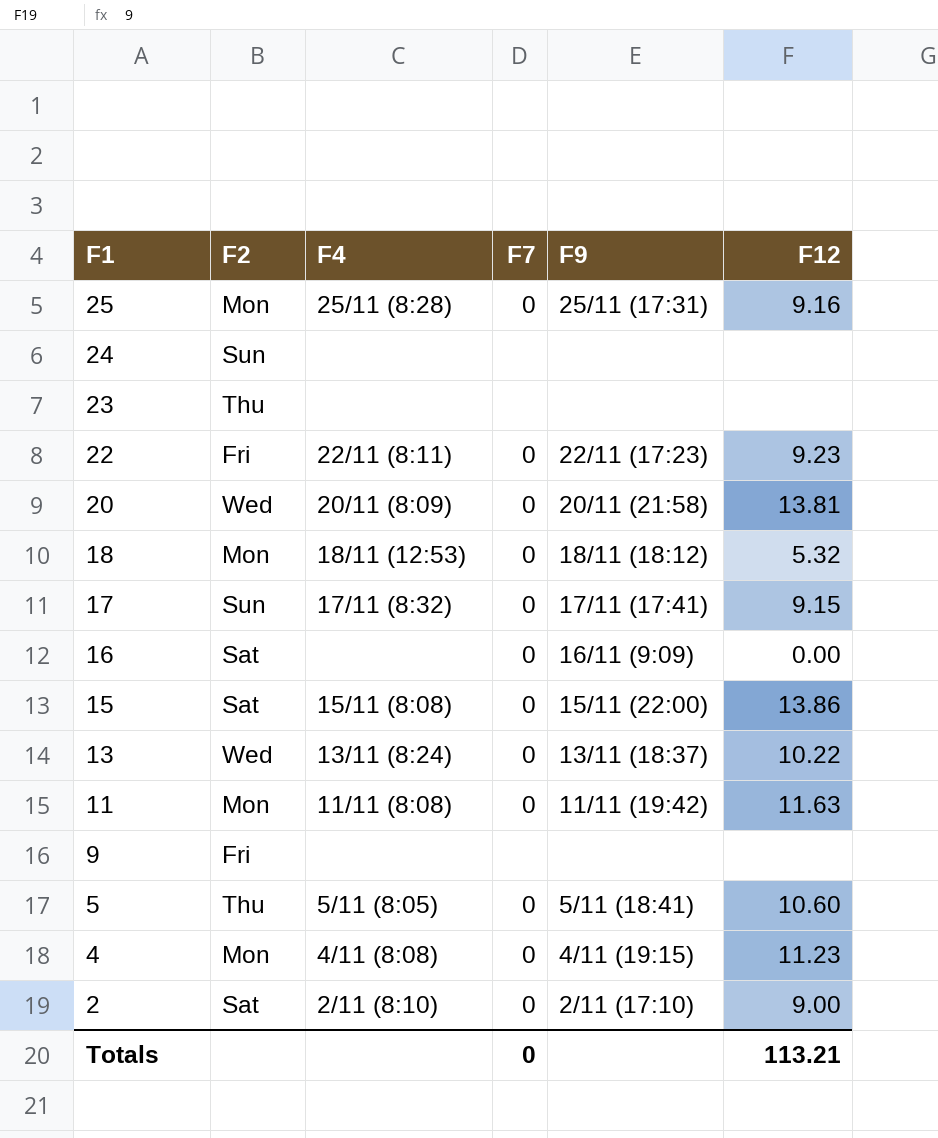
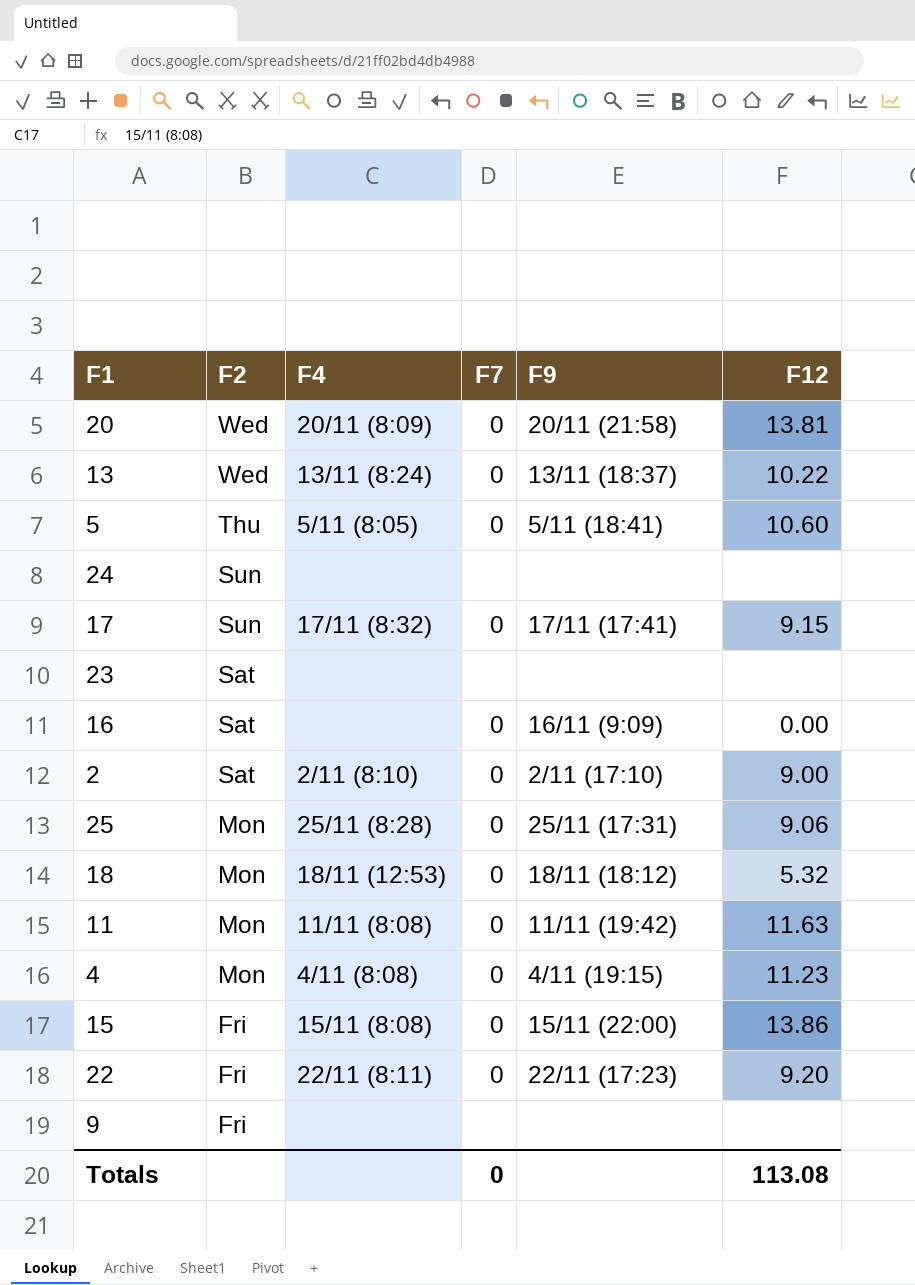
row order: F1 descending -> F2 descending
23 | F2: Thu -> Sat
25 | F12: 9.16 -> 9.06
15 | F2: Sat -> Fri
22 | F12: 9.23 -> 9.20
Totals | F12: 113.21 -> 113.08

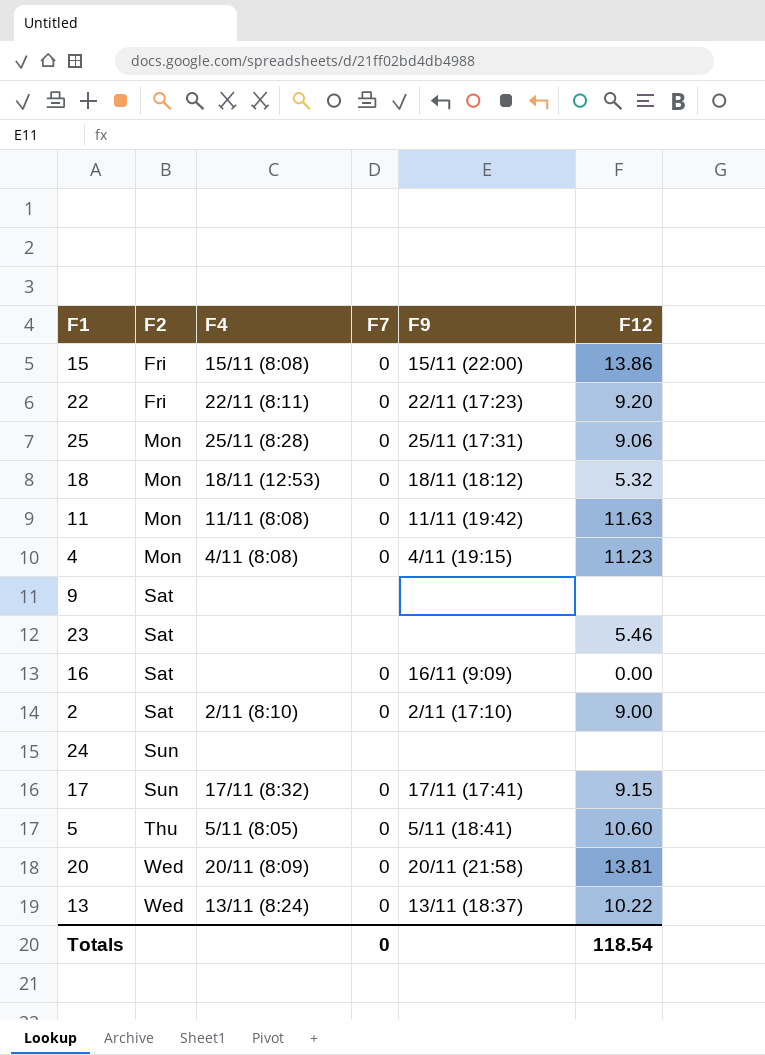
row order: F2 descending -> F2 ascending
9 | F2: Fri -> Sat
23 | F12: none -> 5.46
Totals | F12: 113.08 -> 118.54

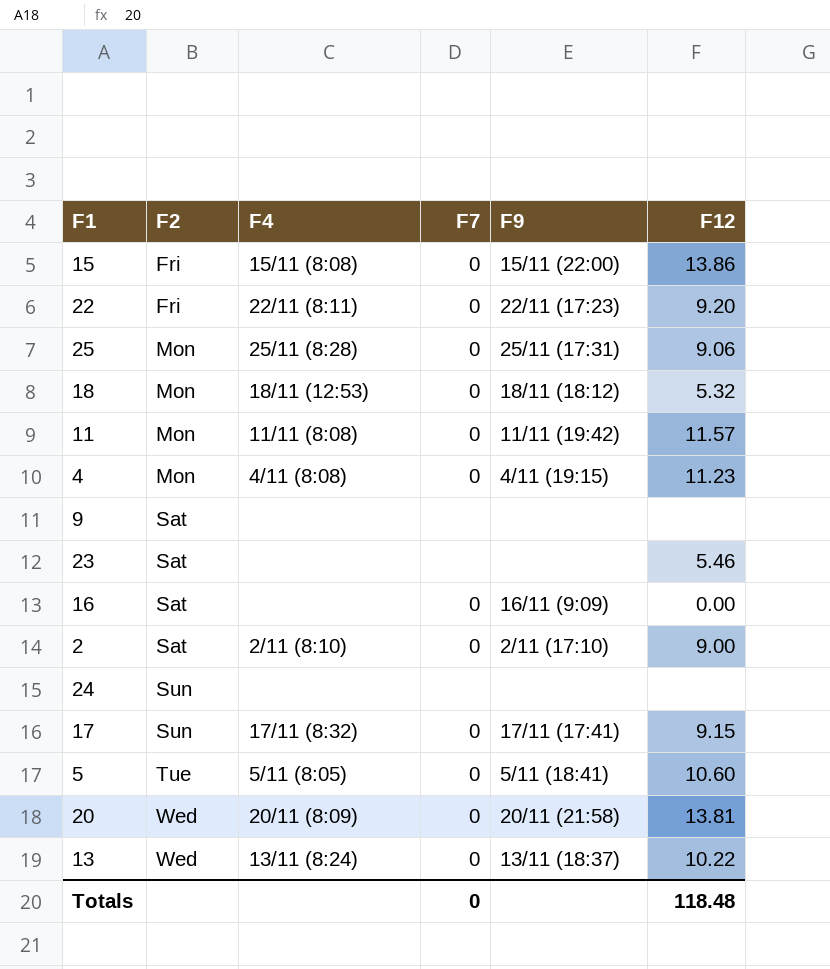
11 | F12: 11.63 -> 11.57
5 | F2: Thu -> Tue
Totals | F12: 118.54 -> 118.48

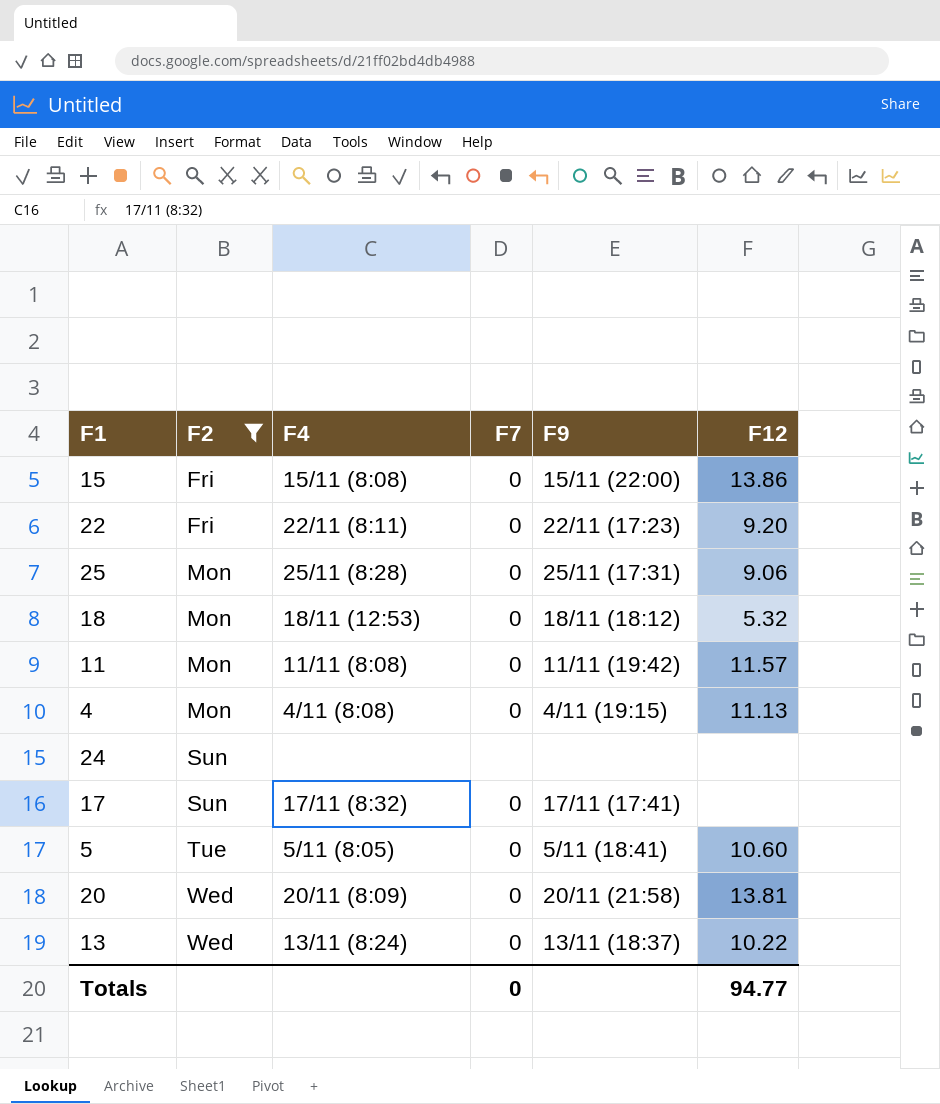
filter: none -> F2 != Sat
4 | F12: 11.23 -> 11.13
17 | F12: 9.15 -> none
Totals | F12: 118.48 -> 94.77

